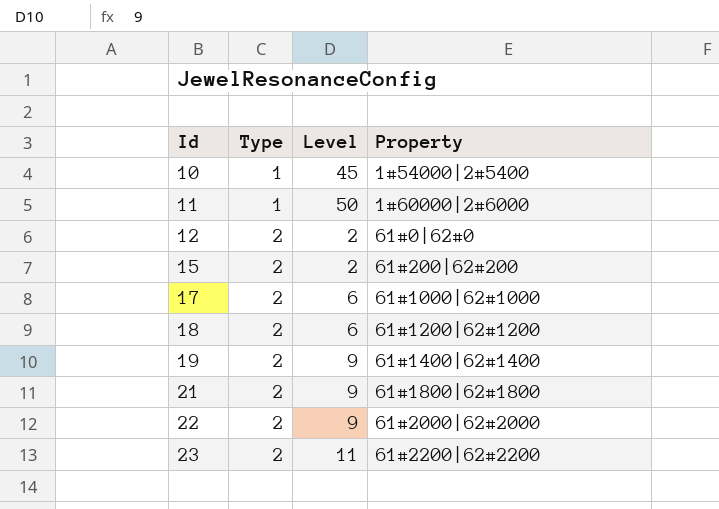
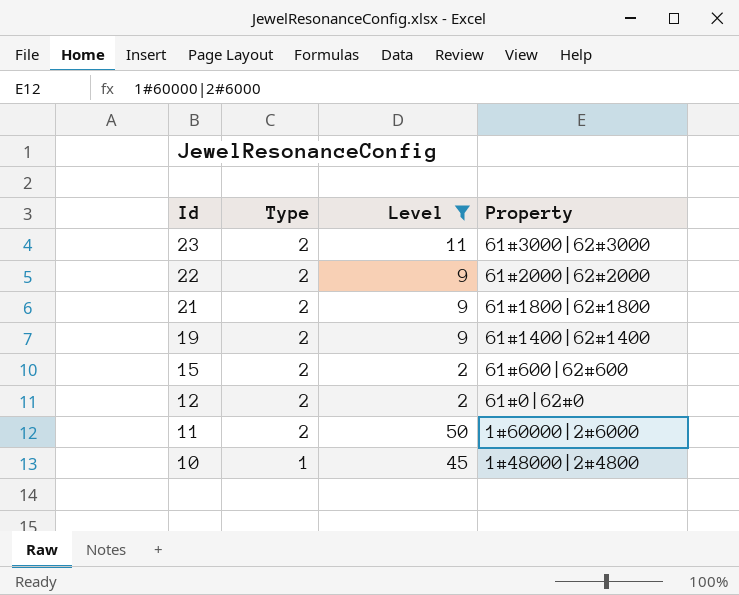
filter: none -> Level != 6
row order: Id ascending -> Id descending
23 | Property: 61#2200|62#2200 -> 61#3000|62#3000
15 | Property: 61#200|62#200 -> 61#600|62#600
11 | Type: 1 -> 2
10 | Property: 1#54000|2#5400 -> 1#48000|2#4800

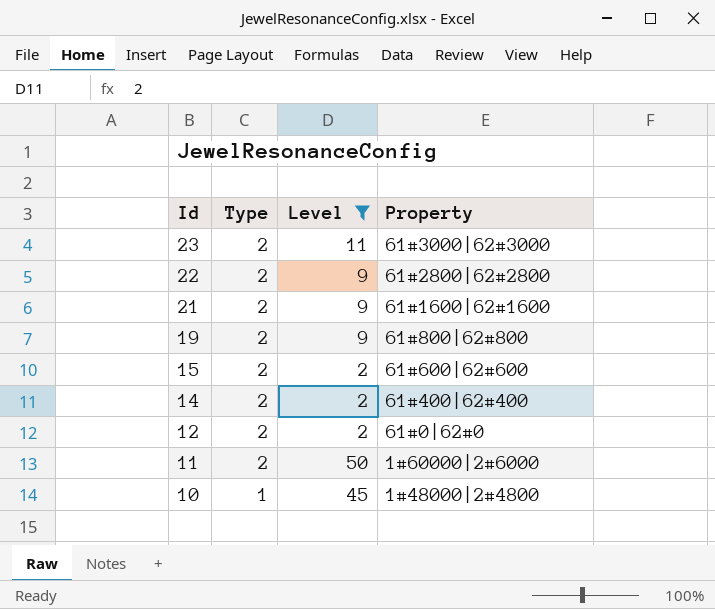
22 | Property: 61#2000|62#2000 -> 61#2800|62#2800
21 | Property: 61#1800|62#1800 -> 61#1600|62#1600
19 | Property: 61#1400|62#1400 -> 61#800|62#800
row 14: none -> 2 | 2 | 61#400|62#400

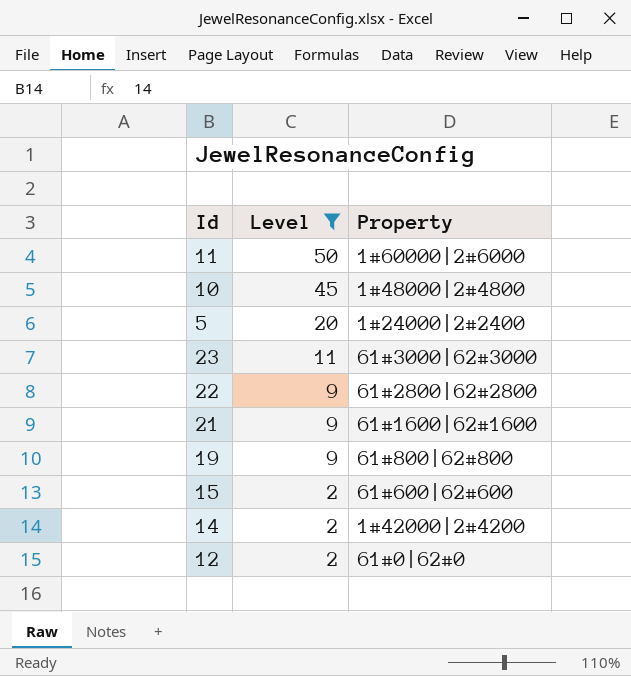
row order: Id descending -> Level descending
column Type | position: 2 -> none
row 5: none -> 20 | 1#24000|2#2400
14 | Property: 61#400|62#400 -> 1#42000|2#4200

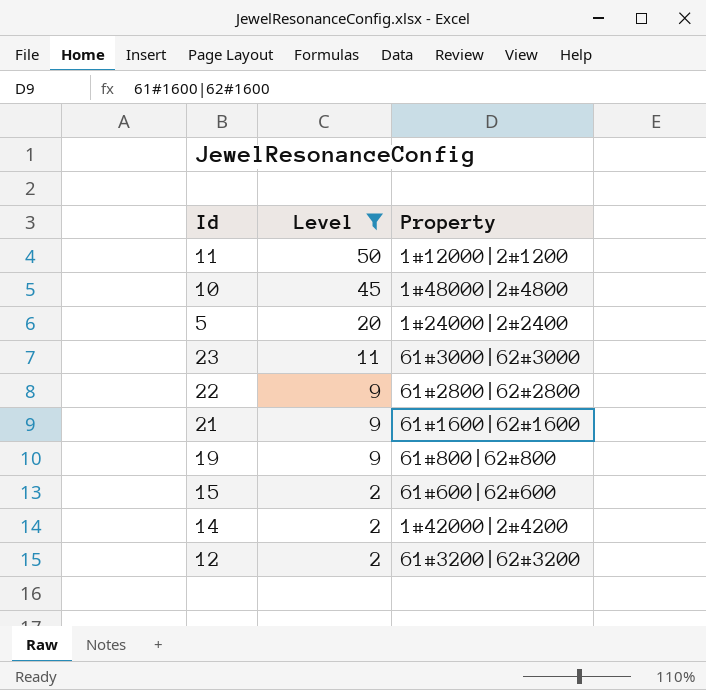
11 | Property: 1#60000|2#6000 -> 1#12000|2#1200
12 | Property: 61#0|62#0 -> 61#3200|62#3200

